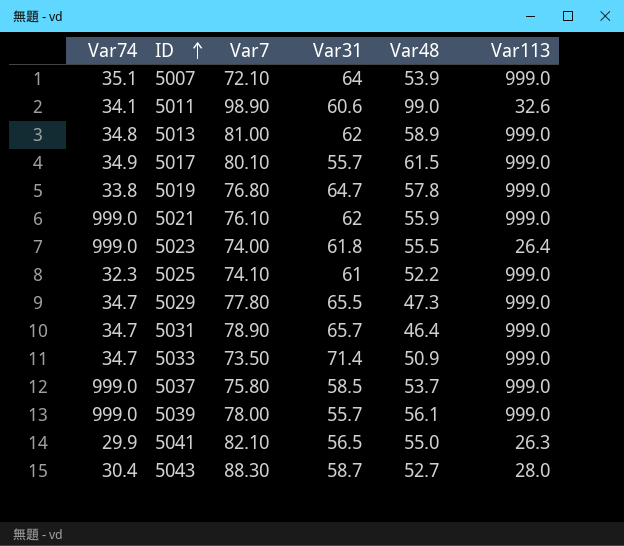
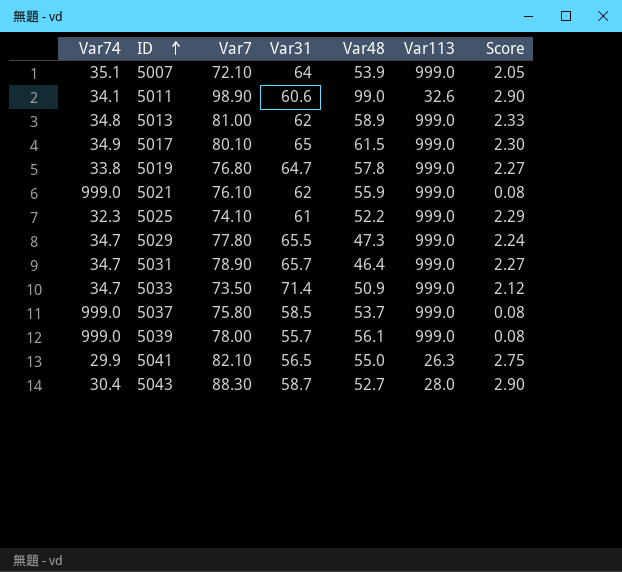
column Score | formula: none -> [Var7] / [Var74]
row 5023: 999.0 | 74.00 | 61.8 | 55.5 | 26.4 -> none
5017 | Var31: 55.7 -> 65

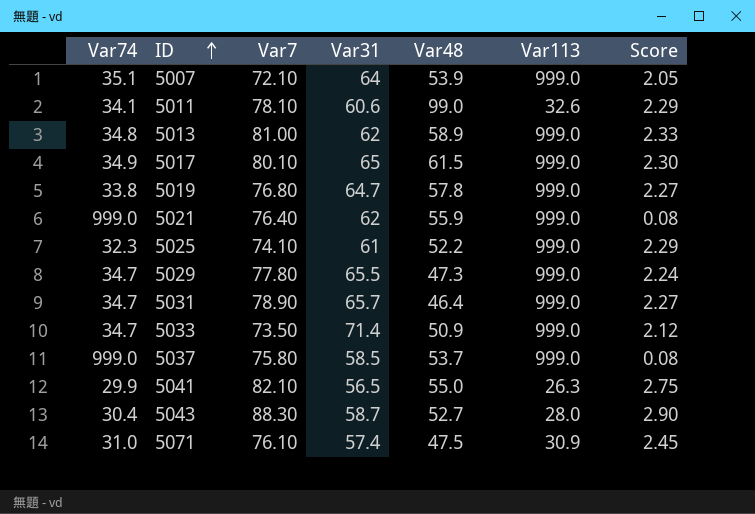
row 5039: 999.0 | 78.00 | 55.7 | 56.1 | 999.0 | 0.08 -> none
5011 | Var7: 98.90 -> 78.10
5011 | Score: 2.90 -> 2.29
5021 | Var7: 76.10 -> 76.40
row 5071: none -> 31.0 | 76.10 | 57.4 | 47.5 | 30.9 | 2.45

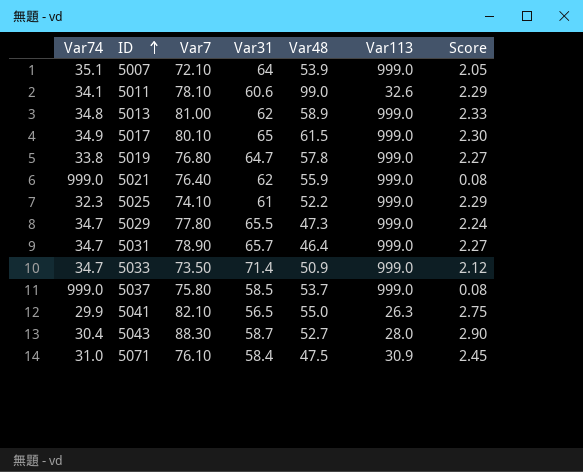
5071 | Var31: 57.4 -> 58.4

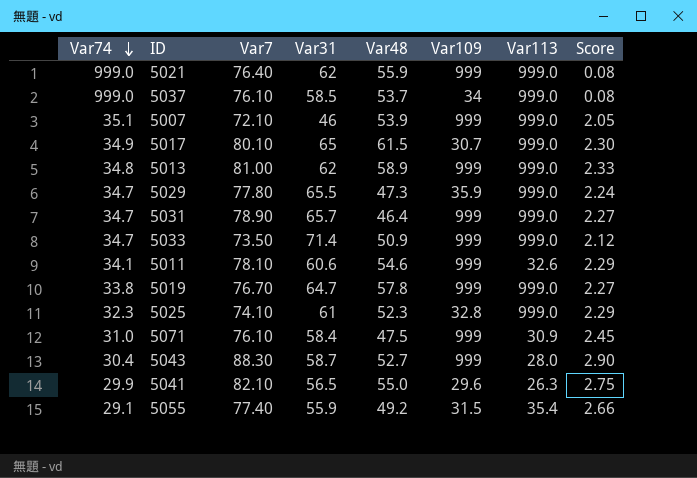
row order: ID ascending -> Var74 descending
column Var109 | position: none -> 6
5037 | Var7: 75.80 -> 76.10
5007 | Var31: 64 -> 46
5011 | Var48: 99.0 -> 54.6
5019 | Var7: 76.80 -> 76.70
5025 | Var48: 52.2 -> 52.3
row 5055: none -> 29.1 | 77.40 | 55.9 | 49.2 | 31.5 | 35.4 | 2.66

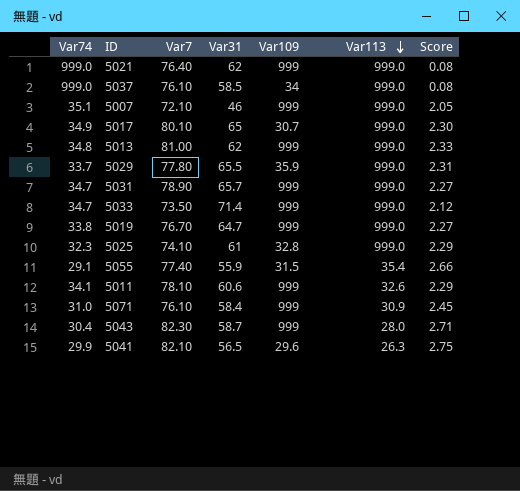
row order: Var74 descending -> Var113 descending
column Var48 | position: 5 -> none
5029 | Var74: 34.7 -> 33.7
5029 | Score: 2.24 -> 2.31
5043 | Var7: 88.30 -> 82.30
5043 | Score: 2.90 -> 2.71

